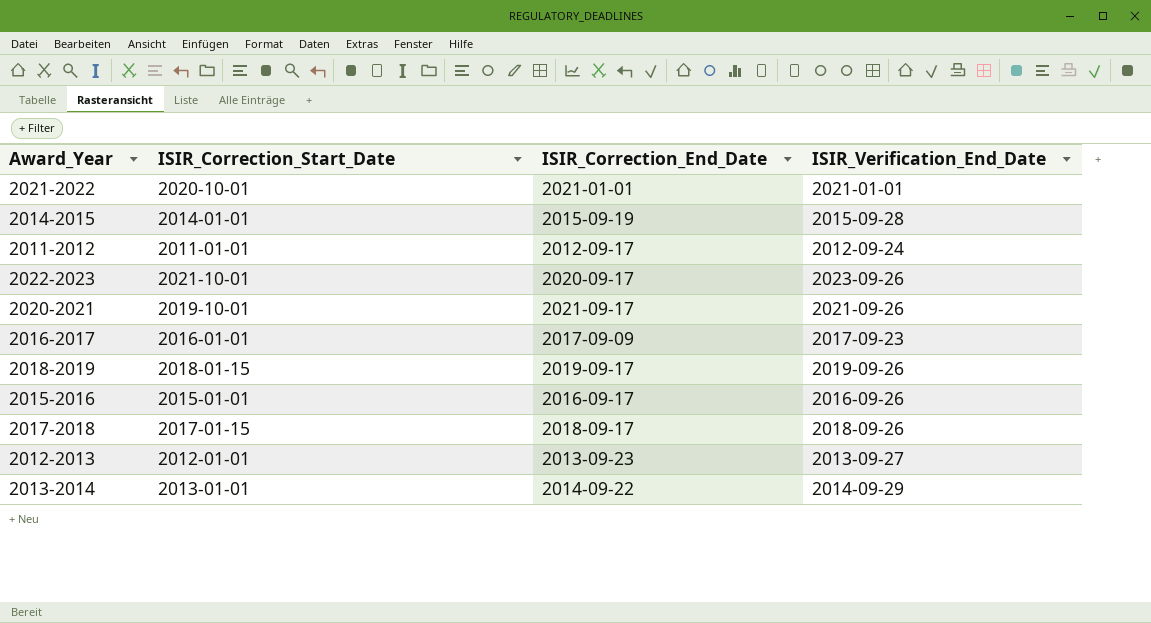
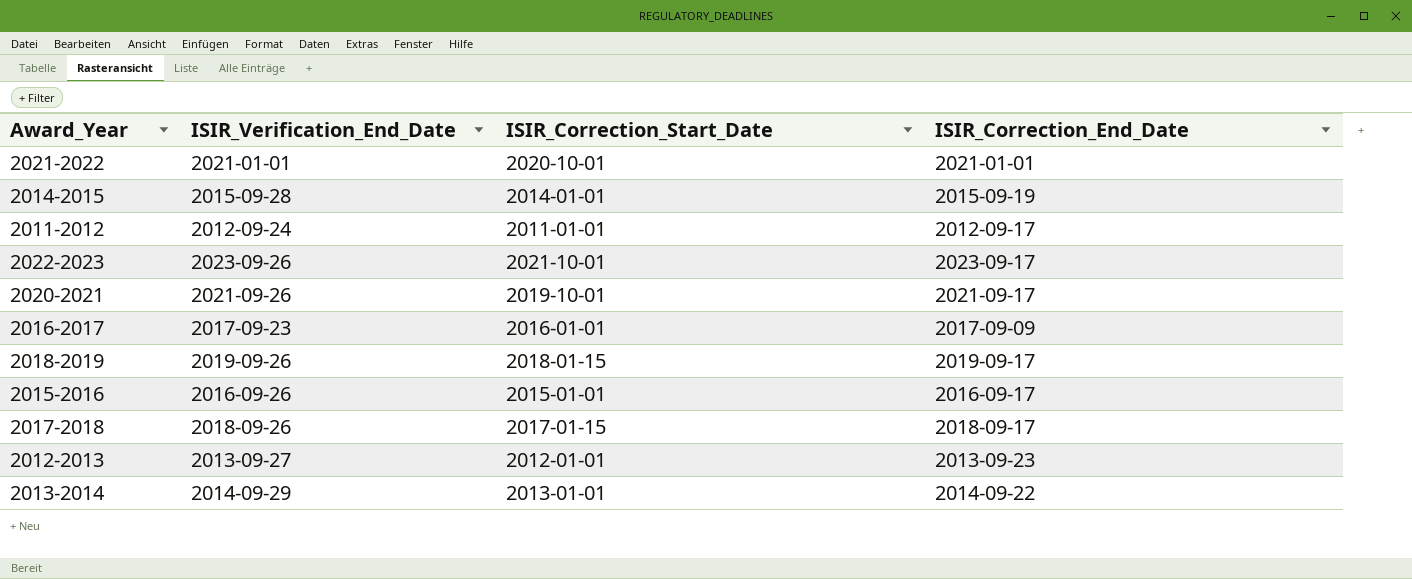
column ISIR_Verification_End_Date | position: 4 -> 2
2022-2023 | ISIR_Correction_End_Date: 2020-09-17 -> 2023-09-17

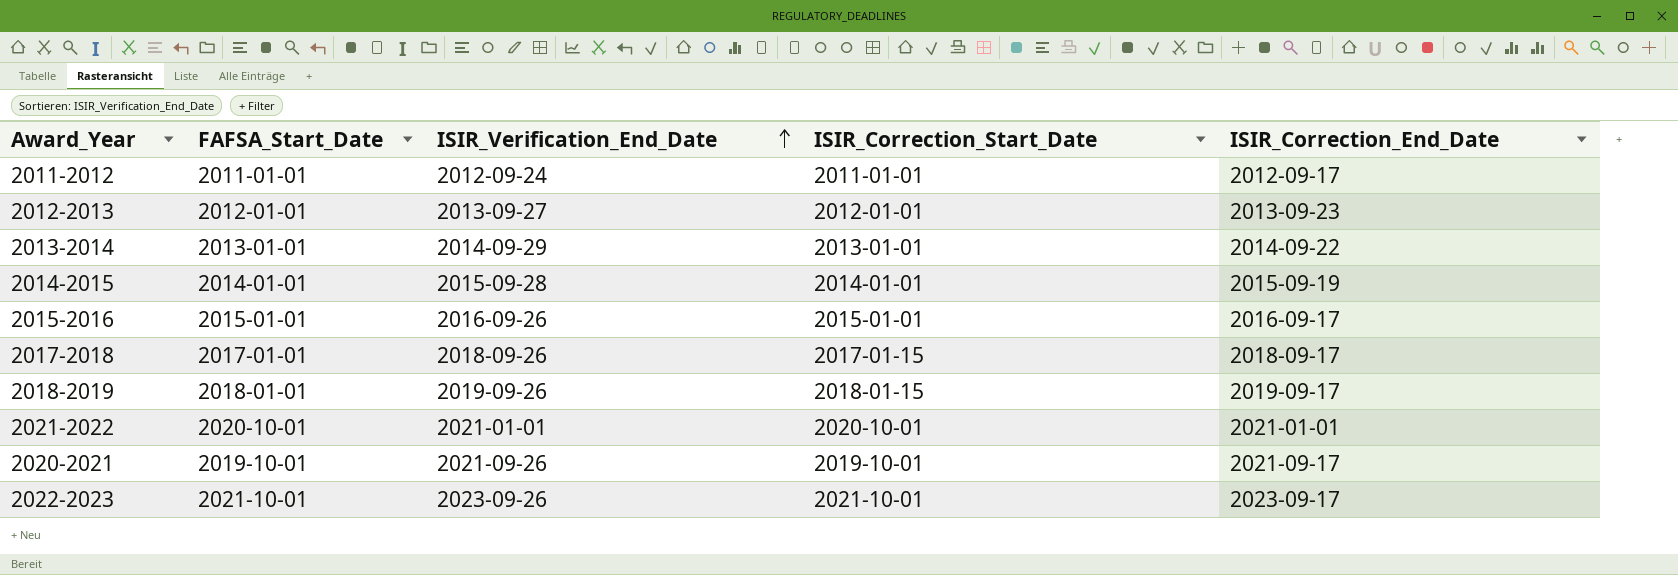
row order: none -> ISIR_Verification_End_Date ascending
column FAFSA_Start_Date | position: none -> 2
row 2016-2017: 2017-09-23 | 2016-01-01 | 2017-09-09 -> none

